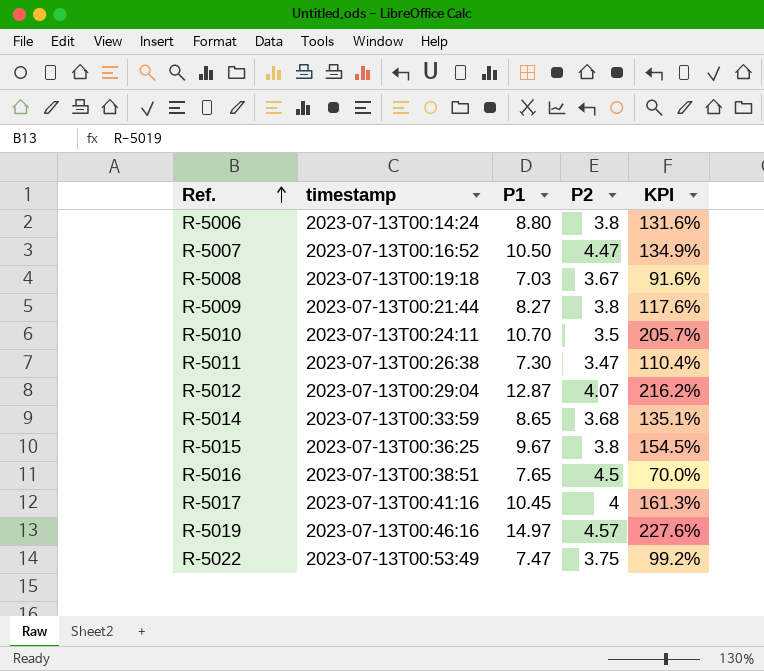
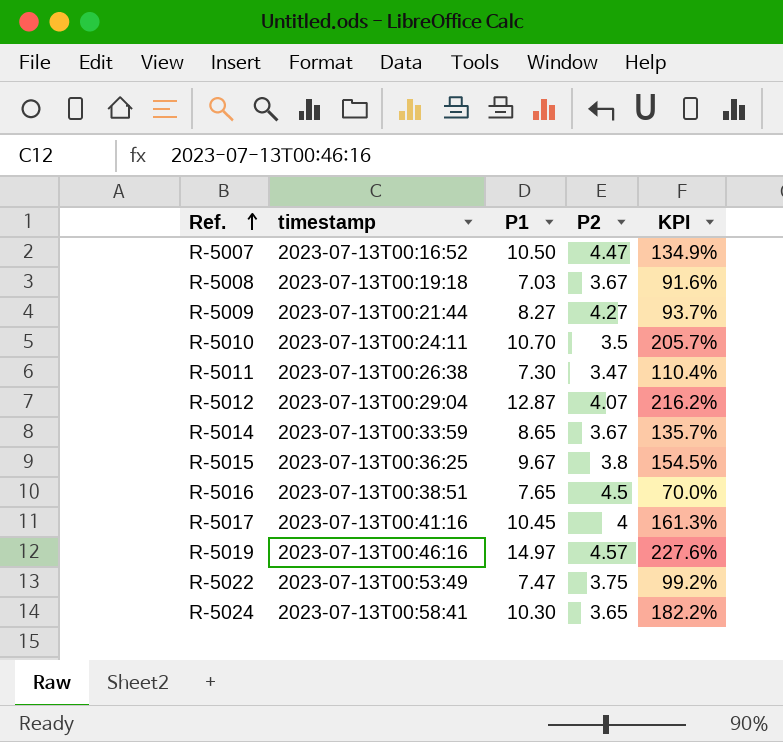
row R-5006: 2023-07-13T00:14:24 | 8.80 | 3.8 | 131.6% -> none
R-5009 | P2: 3.8 -> 4.27
R-5009 | KPI: 117.6% -> 93.7%
R-5014 | P2: 3.68 -> 3.67
R-5014 | KPI: 135.1% -> 135.7%
row R-5024: none -> 2023-07-13T00:58:41 | 10.30 | 3.65 | 182.2%

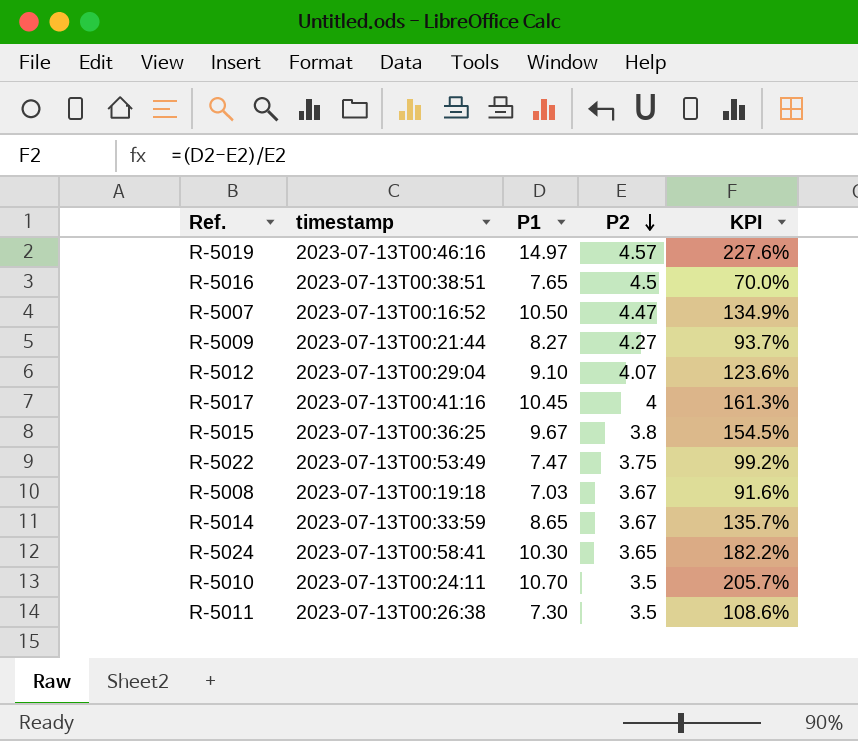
row order: Ref. ascending -> P2 descending
R-5012 | P1: 12.87 -> 9.10
R-5012 | KPI: 216.2% -> 123.6%
R-5011 | P2: 3.47 -> 3.5
R-5011 | KPI: 110.4% -> 108.6%

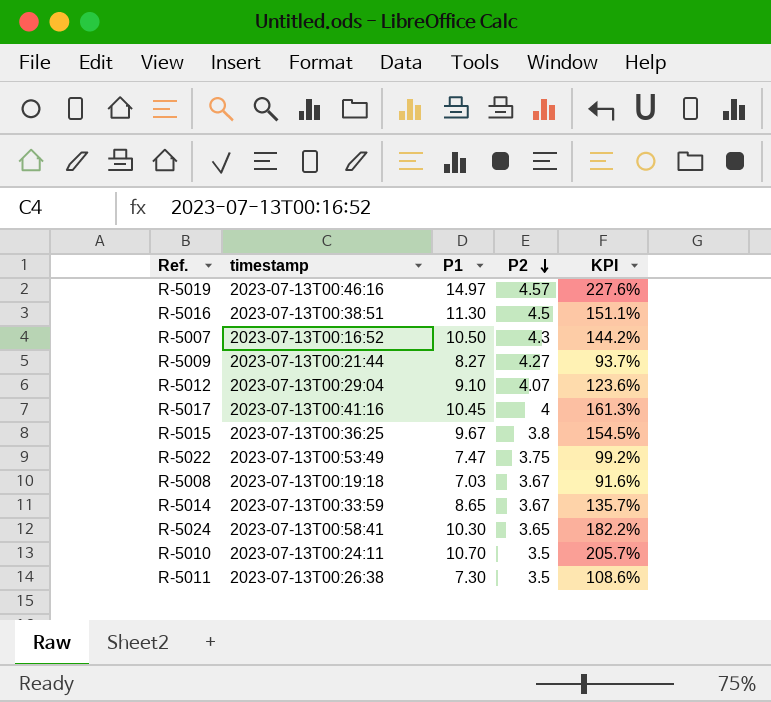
R-5016 | P1: 7.65 -> 11.30
R-5016 | KPI: 70.0% -> 151.1%
R-5007 | P2: 4.47 -> 4.3
R-5007 | KPI: 134.9% -> 144.2%

